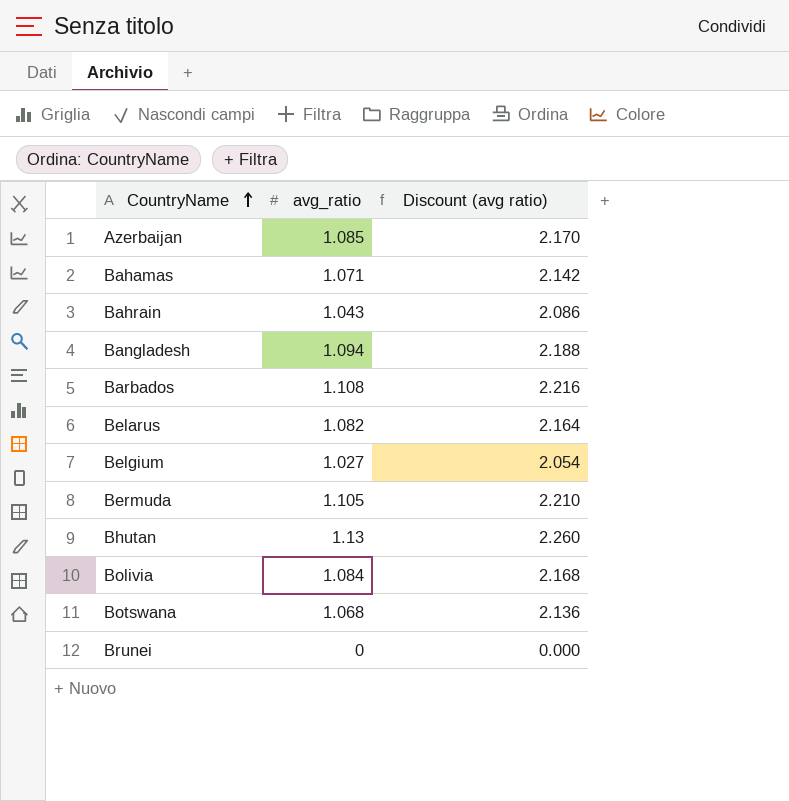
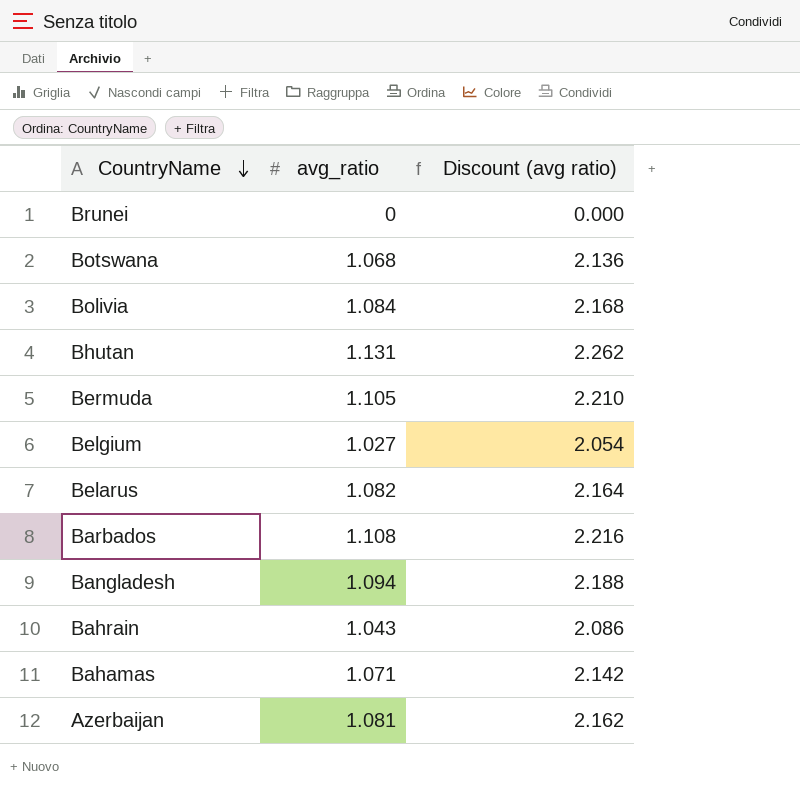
row order: CountryName ascending -> CountryName descending
Bhutan | avg_ratio: 1.13 -> 1.131
Bhutan | Discount (avg ratio): 2.260 -> 2.262
Azerbaijan | avg_ratio: 1.085 -> 1.081
Azerbaijan | Discount (avg ratio): 2.170 -> 2.162

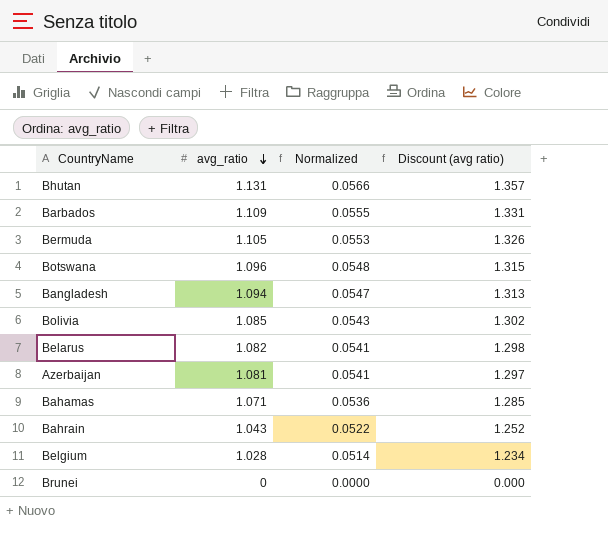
row order: CountryName descending -> avg_ratio descending
column Normalized | formula: none -> [avg_ratio] * 0.05
column Discount (avg ratio) | formula: [avg_ratio] * 2 -> [avg_ratio] * 1.2
Barbados | avg_ratio: 1.108 -> 1.109
Botswana | avg_ratio: 1.068 -> 1.096
Bolivia | avg_ratio: 1.084 -> 1.085
Belgium | avg_ratio: 1.027 -> 1.028

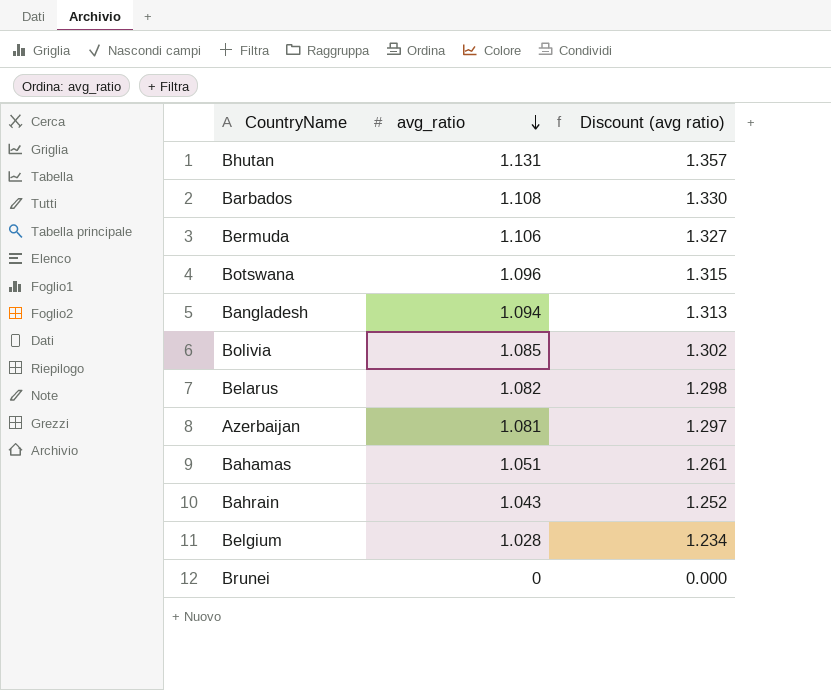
column Normalized | formula: [avg_ratio] * 0.05 -> none
Barbados | avg_ratio: 1.109 -> 1.108
Barbados | Discount (avg ratio): 1.331 -> 1.330
Bermuda | avg_ratio: 1.105 -> 1.106
Bermuda | Discount (avg ratio): 1.326 -> 1.327
Bahamas | avg_ratio: 1.071 -> 1.051
Bahamas | Discount (avg ratio): 1.285 -> 1.261

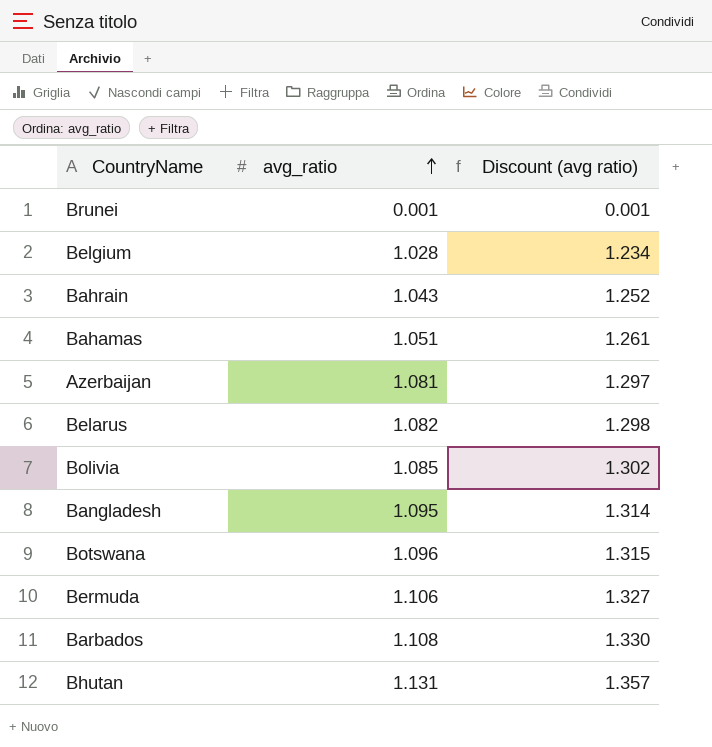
row order: avg_ratio descending -> avg_ratio ascending
Brunei | avg_ratio: 0 -> 0.001
Brunei | Discount (avg ratio): 0.000 -> 0.001
Bangladesh | avg_ratio: 1.094 -> 1.095
Bangladesh | Discount (avg ratio): 1.313 -> 1.314

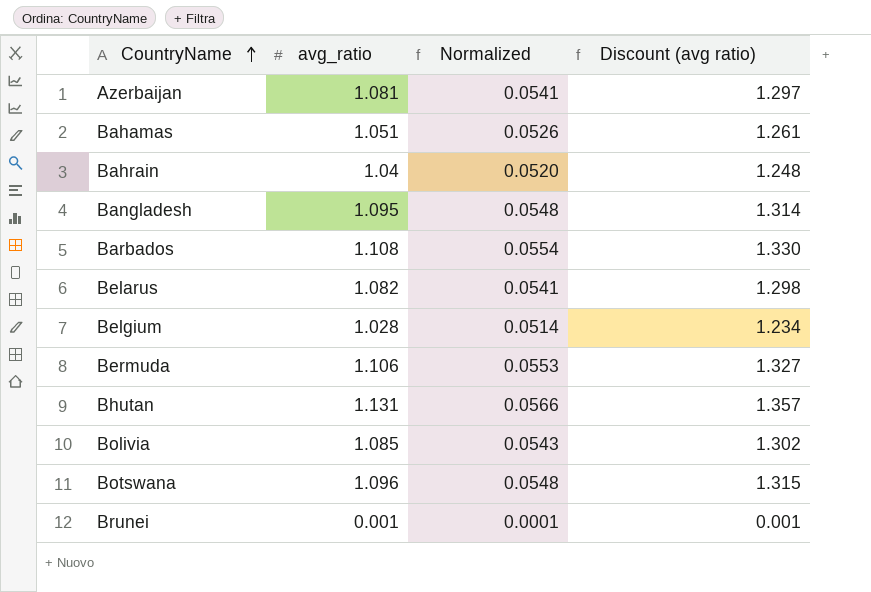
row order: avg_ratio ascending -> CountryName ascending
column Normalized | formula: none -> [avg_ratio] * 0.05
Bahrain | avg_ratio: 1.043 -> 1.04
Bahrain | Discount (avg ratio): 1.252 -> 1.248

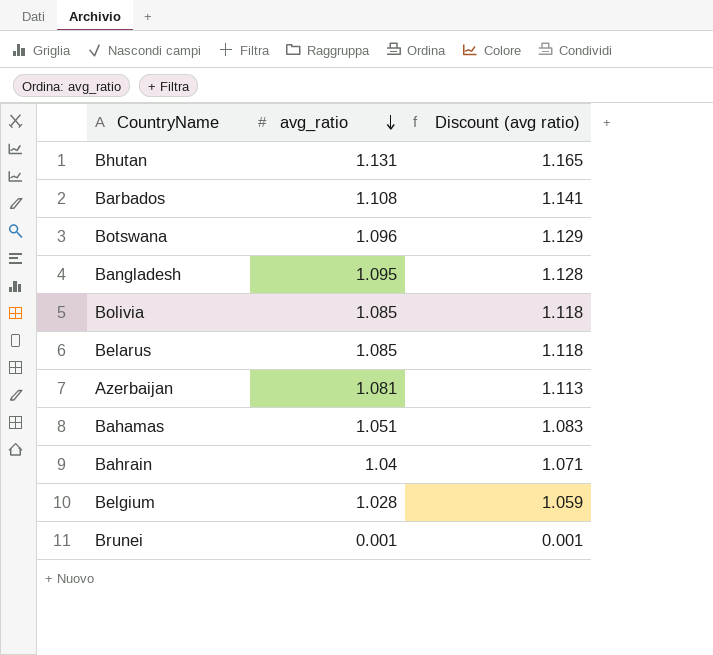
row order: CountryName ascending -> avg_ratio descending
column Normalized | formula: [avg_ratio] * 0.05 -> none
column Discount (avg ratio) | formula: [avg_ratio] * 1.2 -> [avg_ratio] * 1.03
row Bermuda: 1.106 | 0.0553 | 1.327 -> none
Belarus | avg_ratio: 1.082 -> 1.085

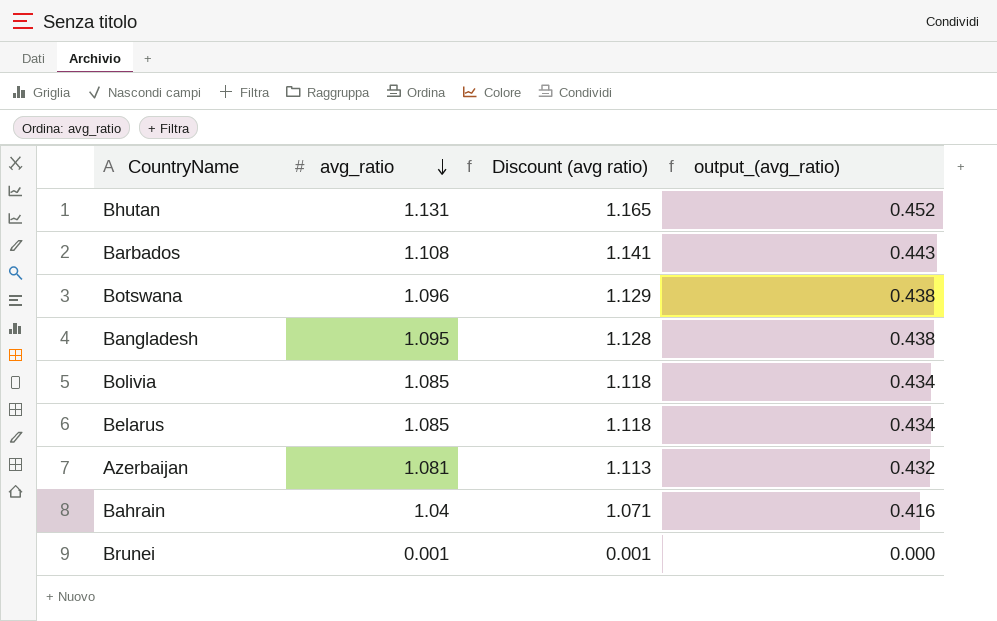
column output_(avg_ratio) | formula: none -> [avg_ratio] * 0.4
row Bahamas: 1.051 | 1.083 -> none
row Belgium: 1.028 | 1.059 -> none

